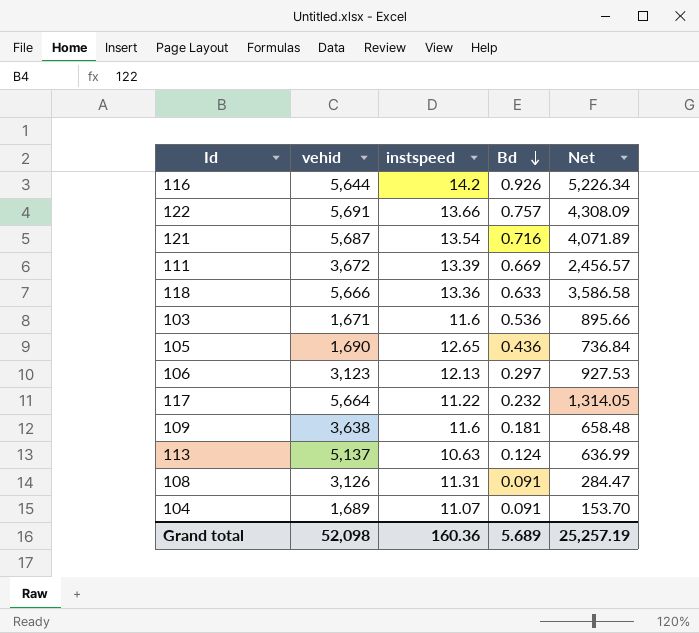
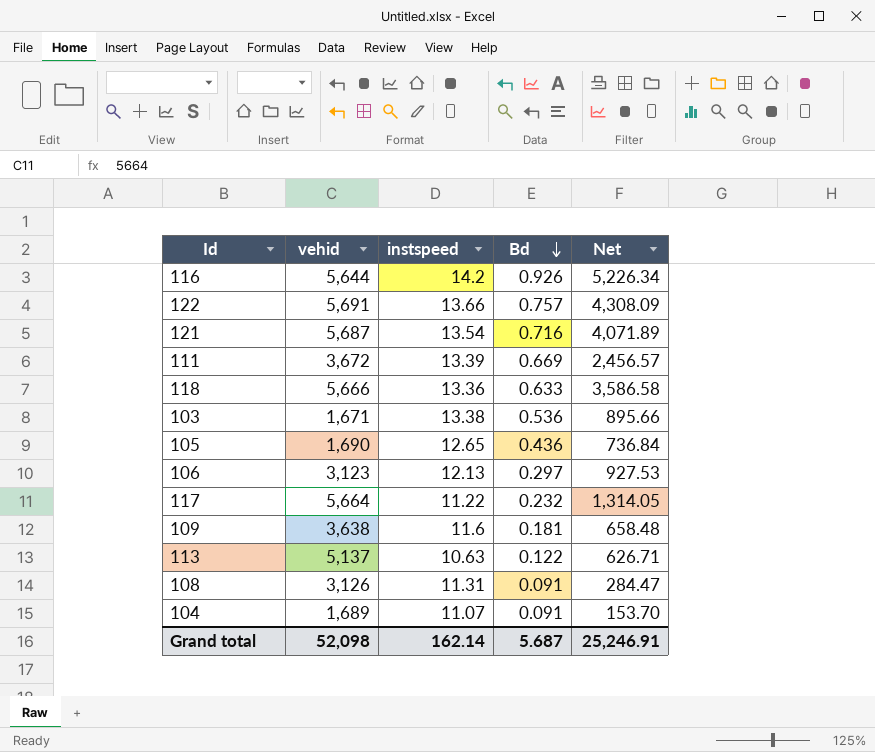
103 | instspeed: 11.6 -> 13.38
113 | Bd: 0.124 -> 0.122
113 | Net: 636.99 -> 626.71
Grand total | instspeed: 160.36 -> 162.14
Grand total | Bd: 5.689 -> 5.687
Grand total | Net: 25,257.19 -> 25,246.91

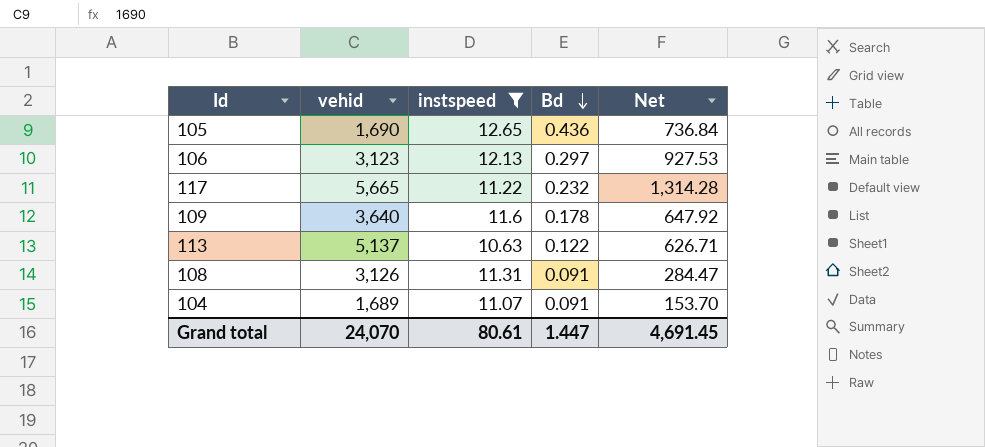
filter: none -> instspeed <= 12.65
117 | vehid: 5,664 -> 5,665
117 | Net: 1,314.05 -> 1,314.28
109 | vehid: 3,638 -> 3,640
109 | Bd: 0.181 -> 0.178
109 | Net: 658.48 -> 647.92
Grand total | vehid: 52,098 -> 24,070
Grand total | instspeed: 162.14 -> 80.61
Grand total | Bd: 5.687 -> 1.447
Grand total | Net: 25,246.91 -> 4,691.45

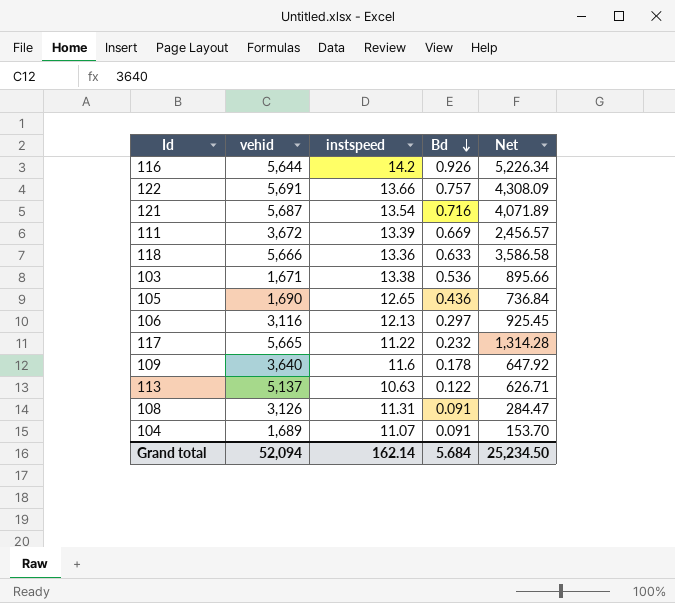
filter: instspeed <= 12.65 -> none
106 | vehid: 3,123 -> 3,116
106 | Net: 927.53 -> 925.45
Grand total | vehid: 24,070 -> 52,094
Grand total | instspeed: 80.61 -> 162.14
Grand total | Bd: 1.447 -> 5.684
Grand total | Net: 4,691.45 -> 25,234.50

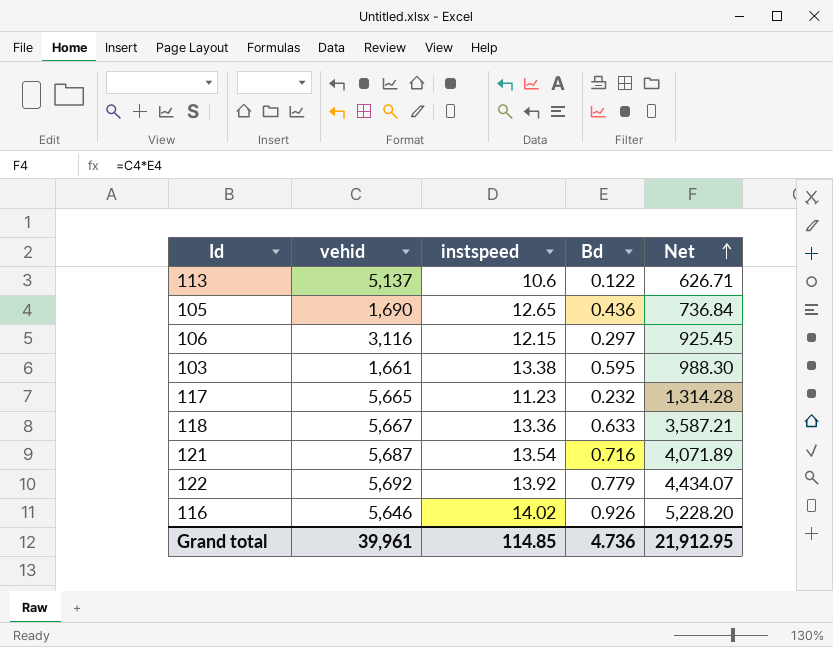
row order: Bd descending -> Net ascending
row 111: 3,672 | 13.39 | 0.669 | 2,456.57 -> none
row 109: 3,640 | 11.6 | 0.178 | 647.92 -> none
row 108: 3,126 | 11.31 | 0.091 | 284.47 -> none
row 104: 1,689 | 11.07 | 0.091 | 153.70 -> none
113 | instspeed: 10.63 -> 10.6
106 | instspeed: 12.13 -> 12.15
103 | vehid: 1,671 -> 1,661
103 | Bd: 0.536 -> 0.595
103 | Net: 895.66 -> 988.30
117 | instspeed: 11.22 -> 11.23
118 | vehid: 5,666 -> 5,667
118 | Net: 3,586.58 -> 3,587.21
122 | vehid: 5,691 -> 5,692
122 | instspeed: 13.66 -> 13.92
122 | Bd: 0.757 -> 0.779
122 | Net: 4,308.09 -> 4,434.07
116 | vehid: 5,644 -> 5,646
116 | instspeed: 14.2 -> 14.02
116 | Net: 5,226.34 -> 5,228.20
Grand total | vehid: 52,094 -> 39,961
Grand total | instspeed: 162.14 -> 114.85
Grand total | Bd: 5.684 -> 4.736
Grand total | Net: 25,234.50 -> 21,912.95

